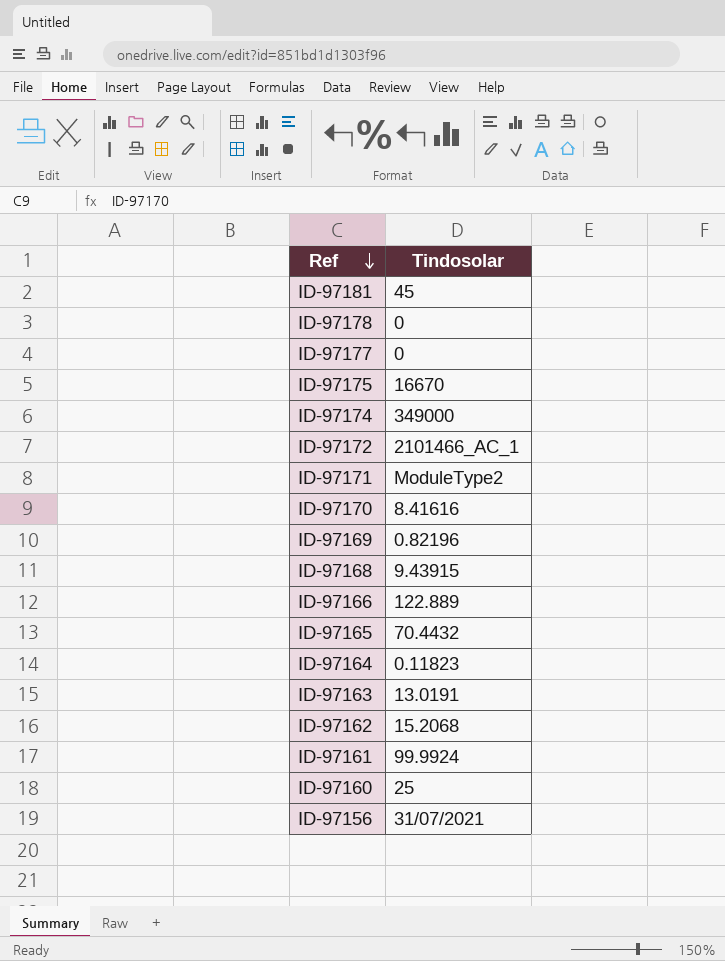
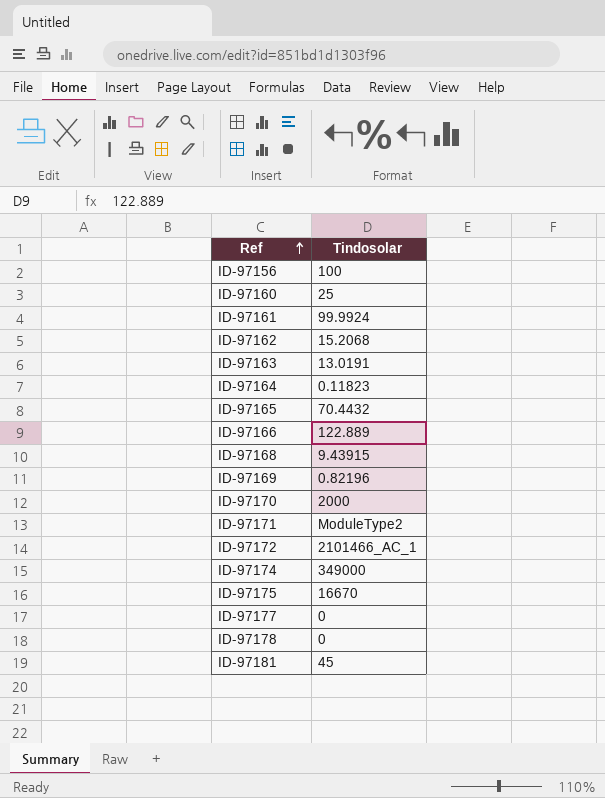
row order: Ref descending -> Ref ascending
ID-97156 | Tindosolar: 31/07/2021 -> 100
ID-97170 | Tindosolar: 8.41616 -> 2000

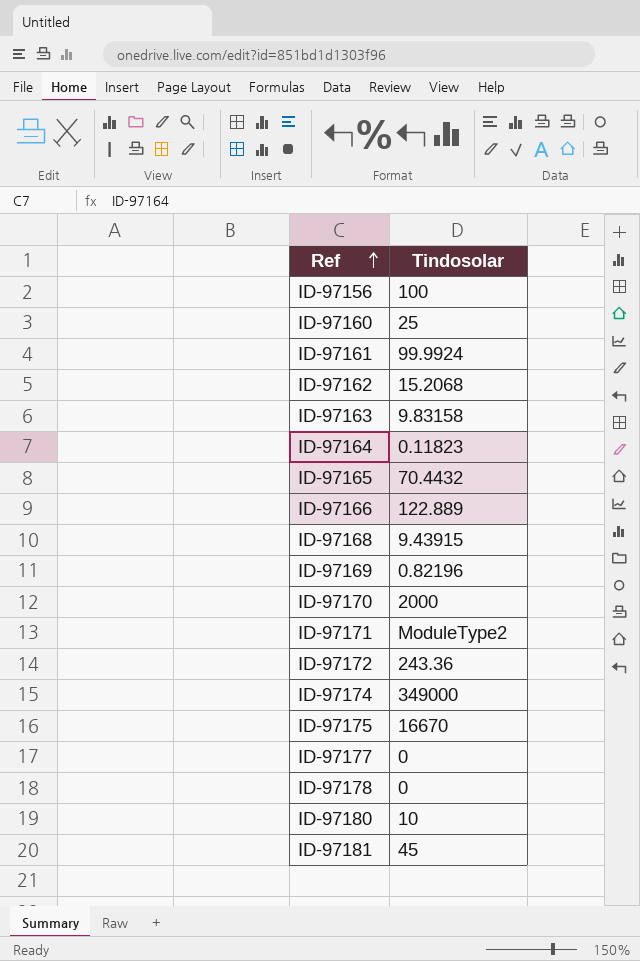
ID-97163 | Tindosolar: 13.0191 -> 9.83158
ID-97172 | Tindosolar: 2101466_AC_1 -> 243.36
row ID-97180: none -> 10

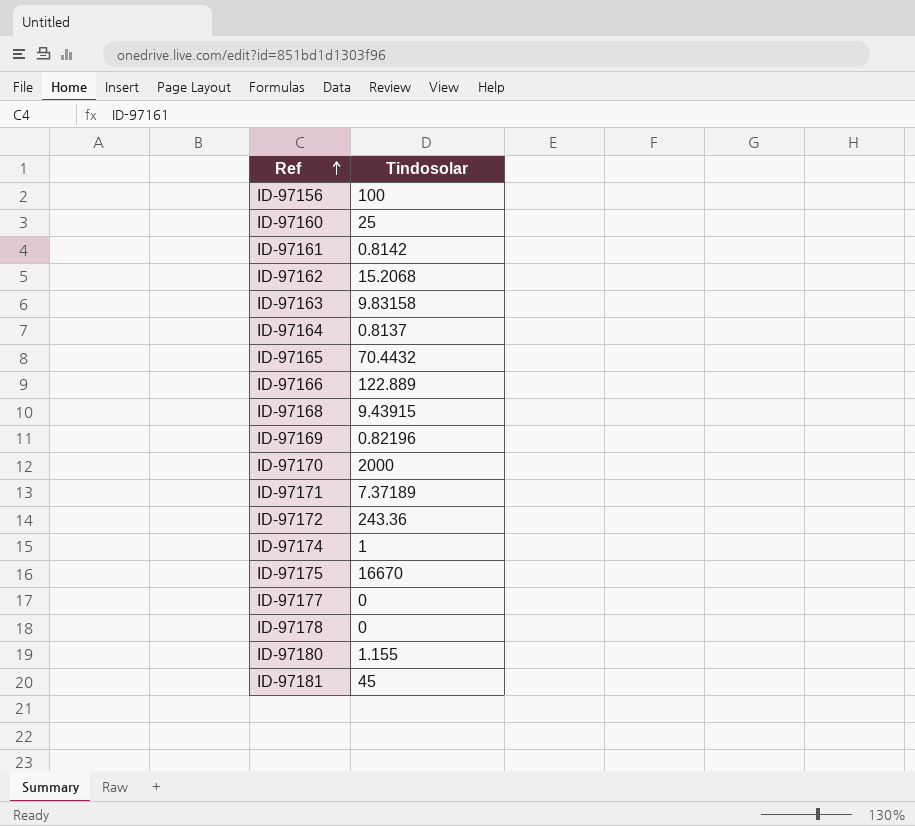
ID-97161 | Tindosolar: 99.9924 -> 0.8142
ID-97164 | Tindosolar: 0.11823 -> 0.8137
ID-97171 | Tindosolar: ModuleType2 -> 7.37189
ID-97174 | Tindosolar: 349000 -> 1
ID-97180 | Tindosolar: 10 -> 1.155

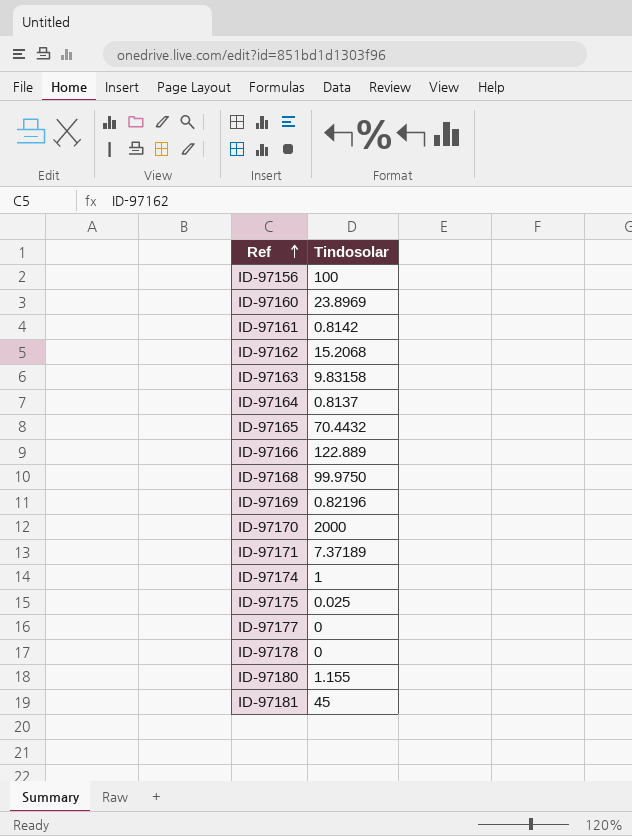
row ID-97172: 243.36 -> none
ID-97160 | Tindosolar: 25 -> 23.8969
ID-97168 | Tindosolar: 9.43915 -> 99.9750
ID-97175 | Tindosolar: 16670 -> 0.025

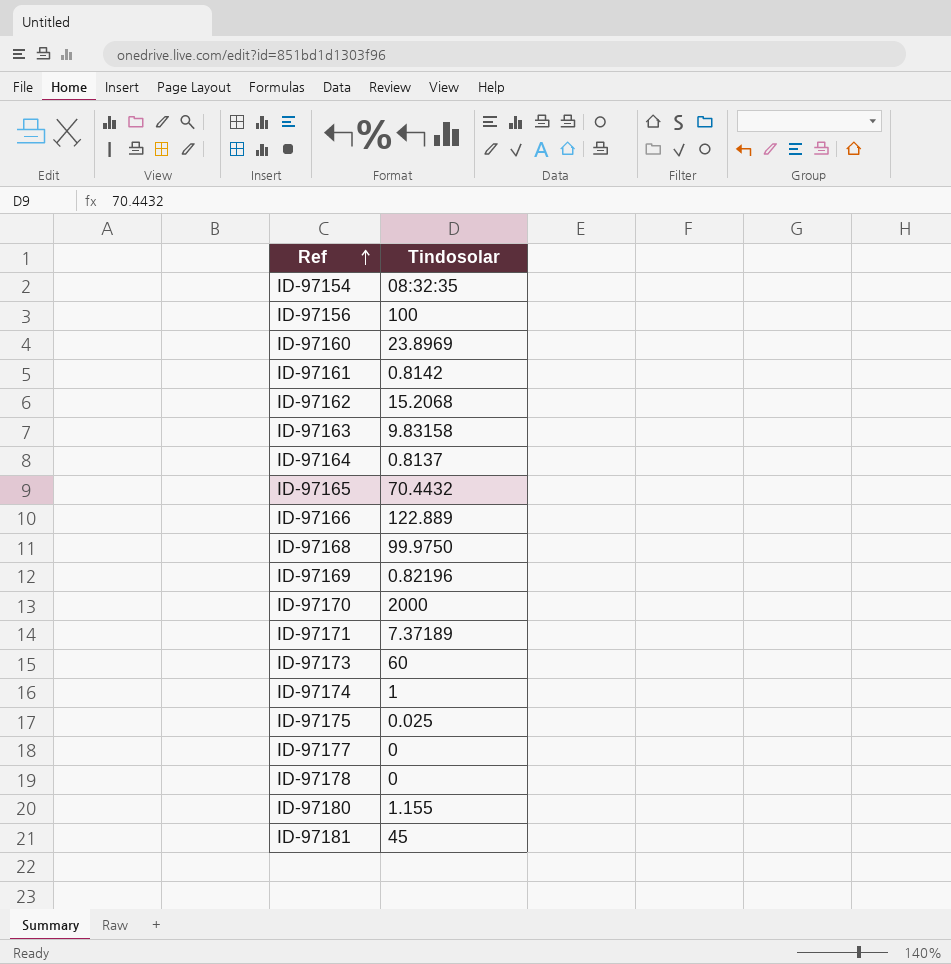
row ID-97154: none -> 08:32:35
row ID-97173: none -> 60

